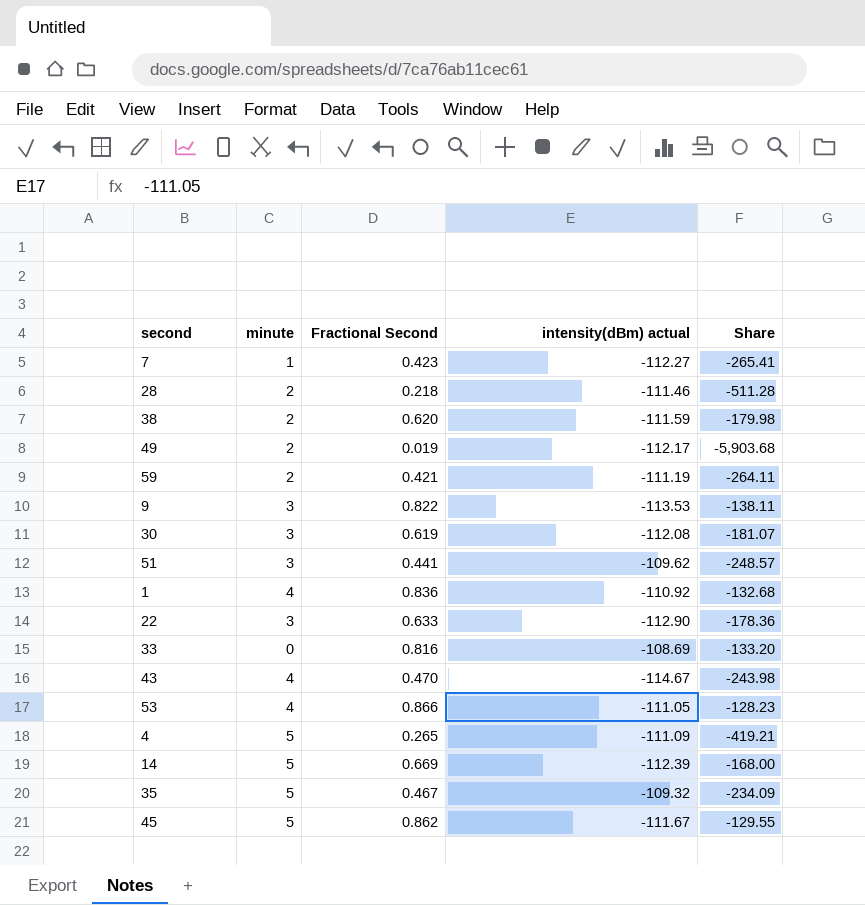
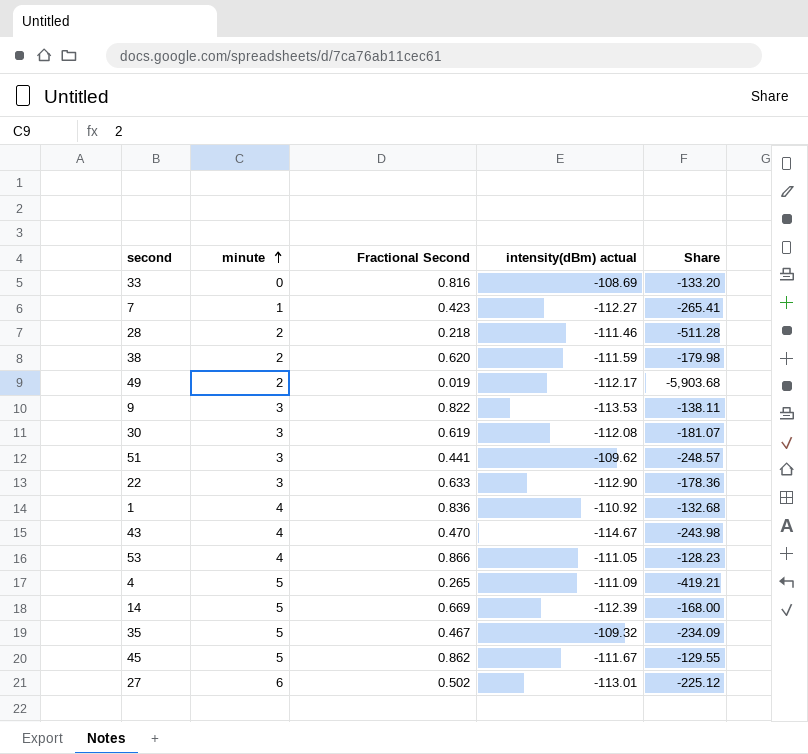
row order: none -> minute ascending
row 59: 2 | 0.421 | -111.19 | -264.11 -> none
row 27: none -> 6 | 0.502 | -113.01 | -225.12

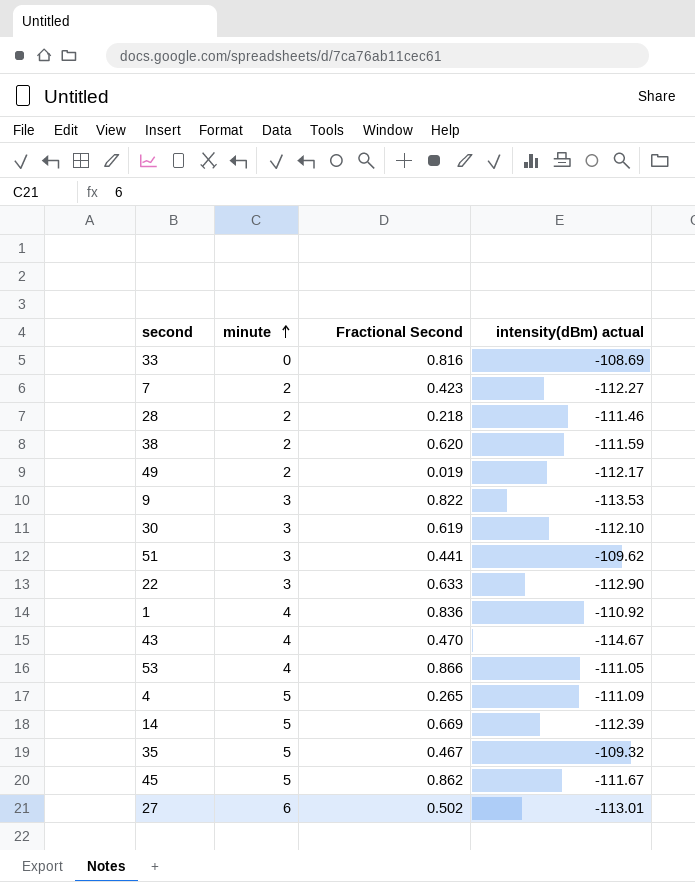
column Share | formula: [intensity(dBm) actual] / [Fractional Second] -> none
7 | minute: 1 -> 2
30 | intensity(dBm) actual: -112.08 -> -112.10

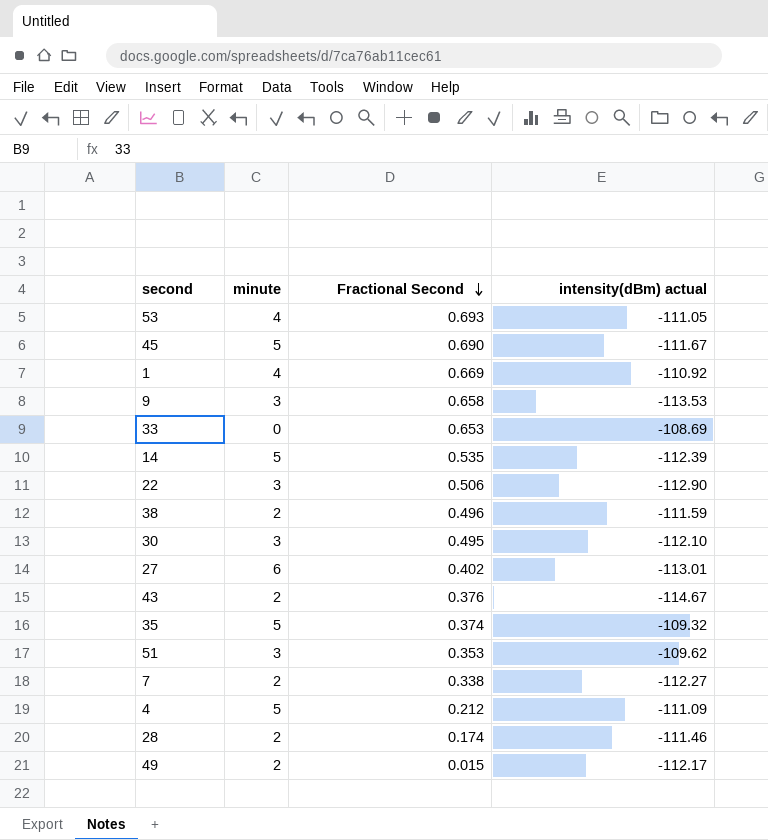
row order: minute ascending -> Fractional Second descending
53 | Fractional Second: 0.866 -> 0.693
45 | Fractional Second: 0.862 -> 0.690
1 | Fractional Second: 0.836 -> 0.669
9 | Fractional Second: 0.822 -> 0.658
33 | Fractional Second: 0.816 -> 0.653
14 | Fractional Second: 0.669 -> 0.535
22 | Fractional Second: 0.633 -> 0.506
38 | Fractional Second: 0.620 -> 0.496
30 | Fractional Second: 0.619 -> 0.495
27 | Fractional Second: 0.502 -> 0.402
43 | minute: 4 -> 2
43 | Fractional Second: 0.470 -> 0.376
35 | Fractional Second: 0.467 -> 0.374
51 | Fractional Second: 0.441 -> 0.353
7 | Fractional Second: 0.423 -> 0.338
4 | Fractional Second: 0.265 -> 0.212
28 | Fractional Second: 0.218 -> 0.174
49 | Fractional Second: 0.019 -> 0.015

